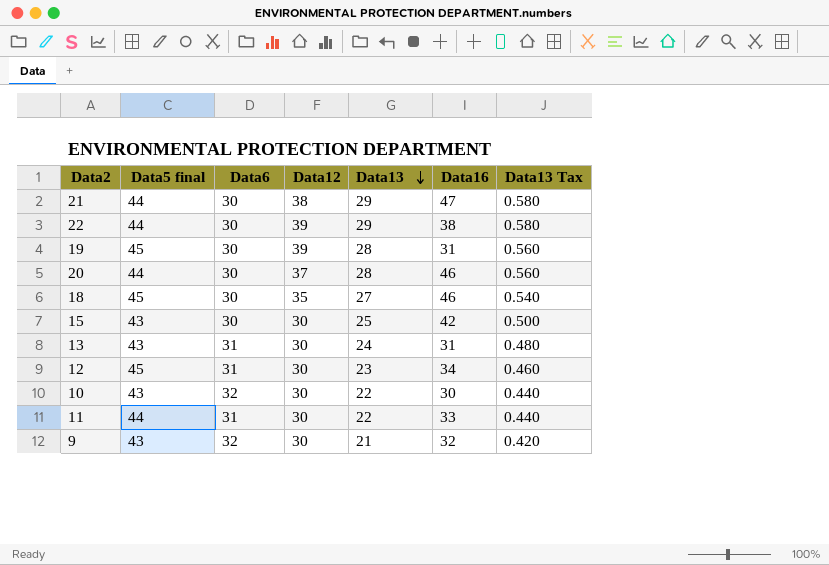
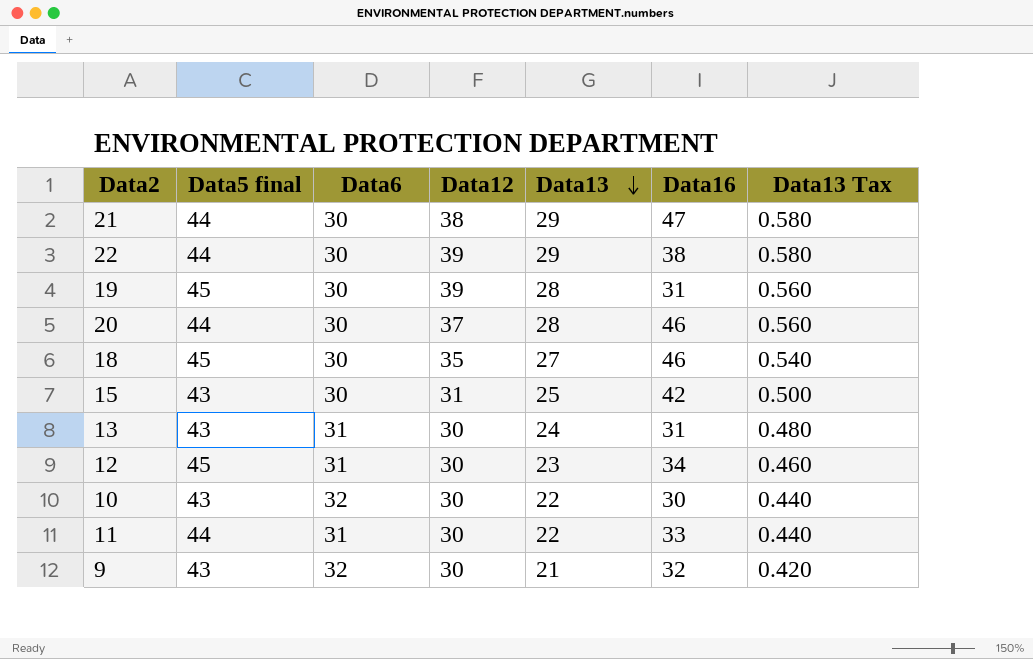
15 | Data12: 30 -> 31

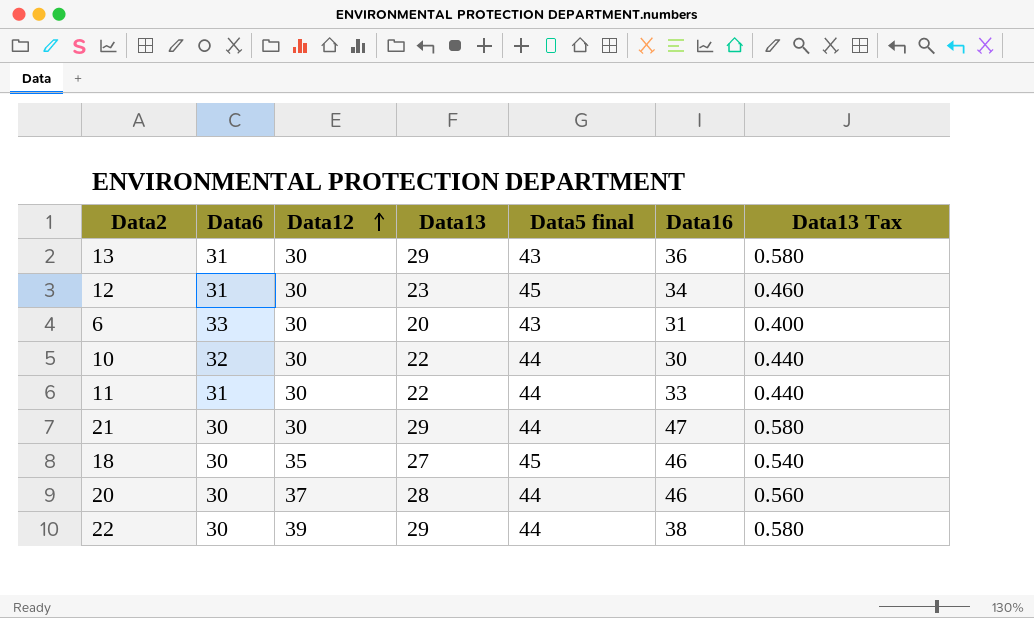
row order: Data13 descending -> Data12 ascending
column Data5 final | position: 2 -> 5
row 19: 45 | 30 | 39 | 28 | 31 | 0.560 -> none
row 15: 43 | 30 | 31 | 25 | 42 | 0.500 -> none
row 9: 43 | 32 | 30 | 21 | 32 | 0.420 -> none
13 | Data13: 24 -> 29
13 | Data16: 31 -> 36
13 | Data13 Tax: 0.480 -> 0.580
row 6: none -> 33 | 30 | 20 | 43 | 31 | 0.400
10 | Data5 final: 43 -> 44
21 | Data12: 38 -> 30

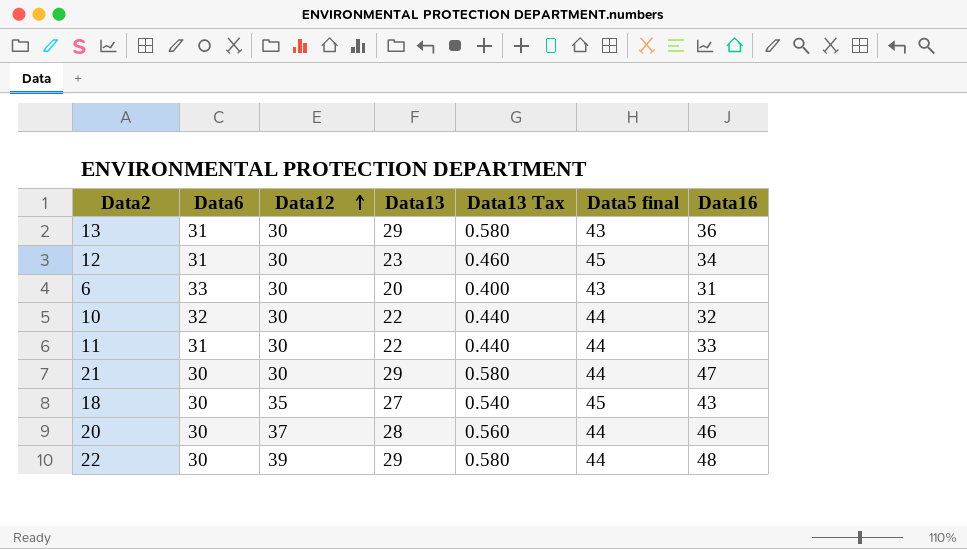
column Data13 Tax | position: 7 -> 5
10 | Data16: 30 -> 32
18 | Data16: 46 -> 43
22 | Data16: 38 -> 48

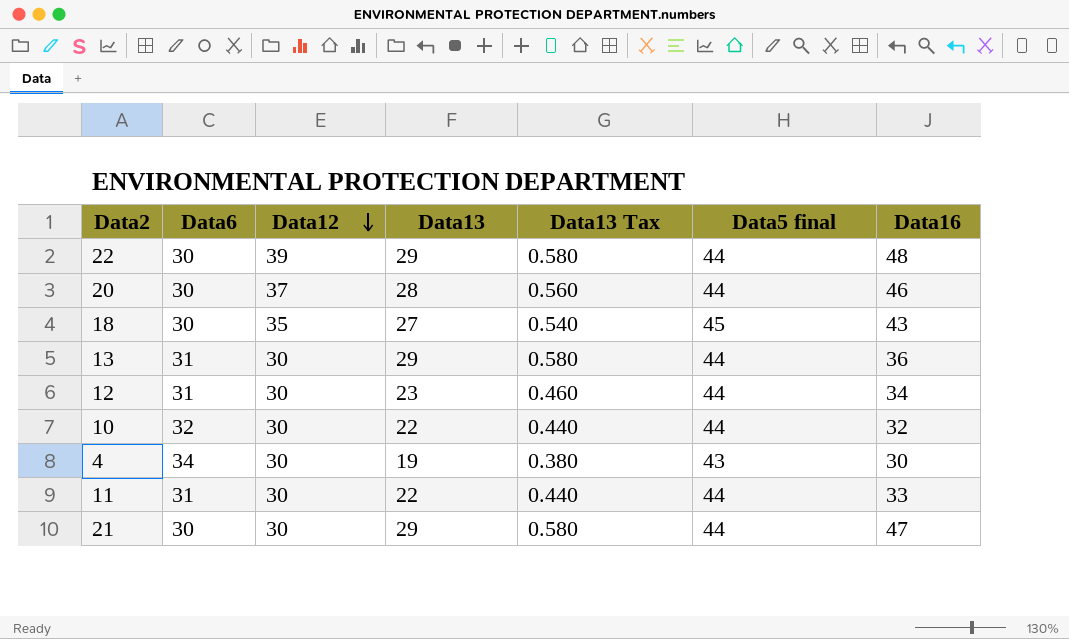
row order: Data12 ascending -> Data12 descending
row 6: 33 | 30 | 20 | 0.400 | 43 | 31 -> none
13 | Data5 final: 43 -> 44
12 | Data5 final: 45 -> 44
row 4: none -> 34 | 30 | 19 | 0.380 | 43 | 30

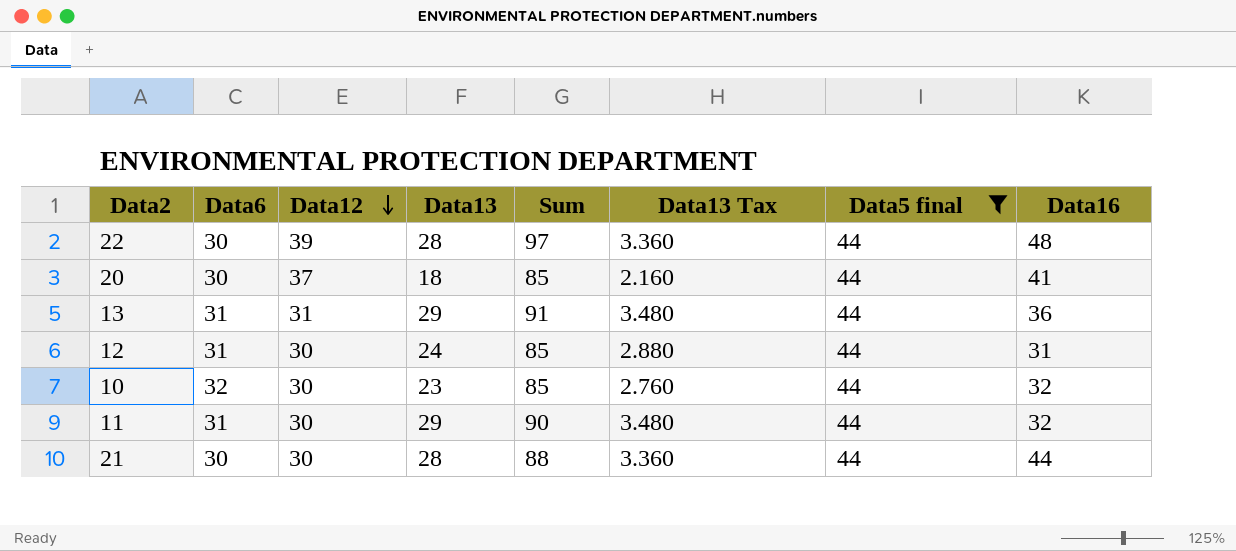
filter: none -> Data5 final = 44
column Sum | formula: none -> [Data6] + [Data12] + [Data13]
column Data13 Tax | formula: [Data13] * 0.02 -> [Data13] * 0.12
22 | Data13: 29 -> 28
20 | Data13: 28 -> 18
20 | Data16: 46 -> 41
13 | Data12: 30 -> 31
12 | Data13: 23 -> 24
12 | Data16: 34 -> 31
10 | Data13: 22 -> 23
11 | Data13: 22 -> 29
11 | Data16: 33 -> 32
21 | Data13: 29 -> 28
21 | Data16: 47 -> 44

